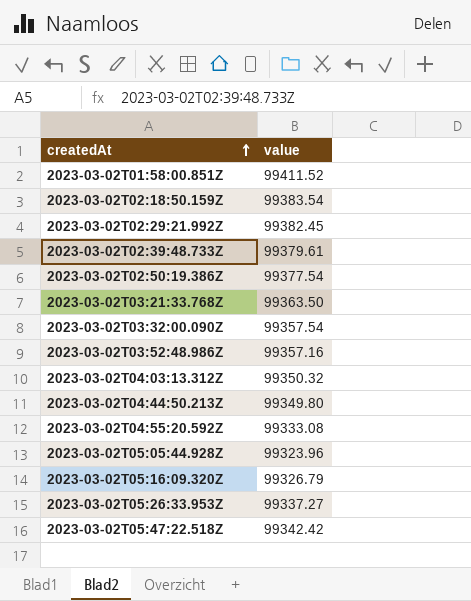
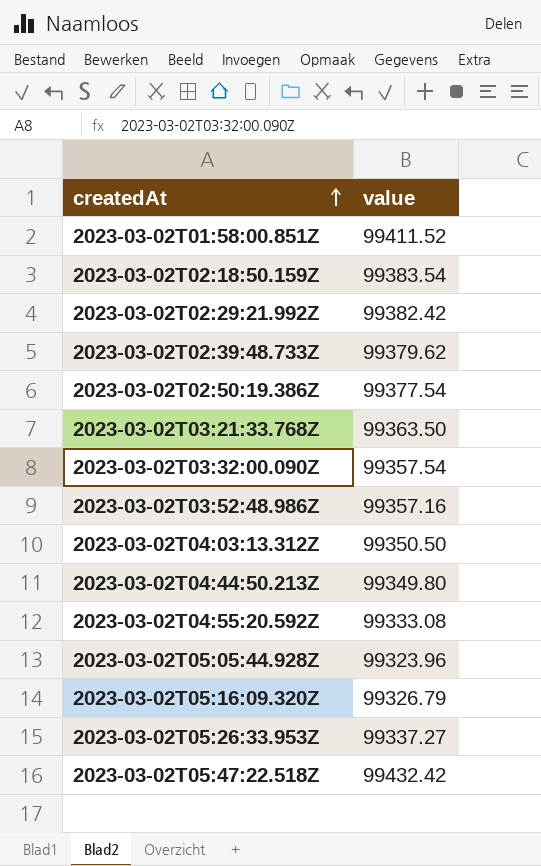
2023-03-02T02:29:21.992Z | value: 99382.45 -> 99382.42
2023-03-02T02:39:48.733Z | value: 99379.61 -> 99379.62
2023-03-02T04:03:13.312Z | value: 99350.32 -> 99350.50
2023-03-02T05:47:22.518Z | value: 99342.42 -> 99432.42

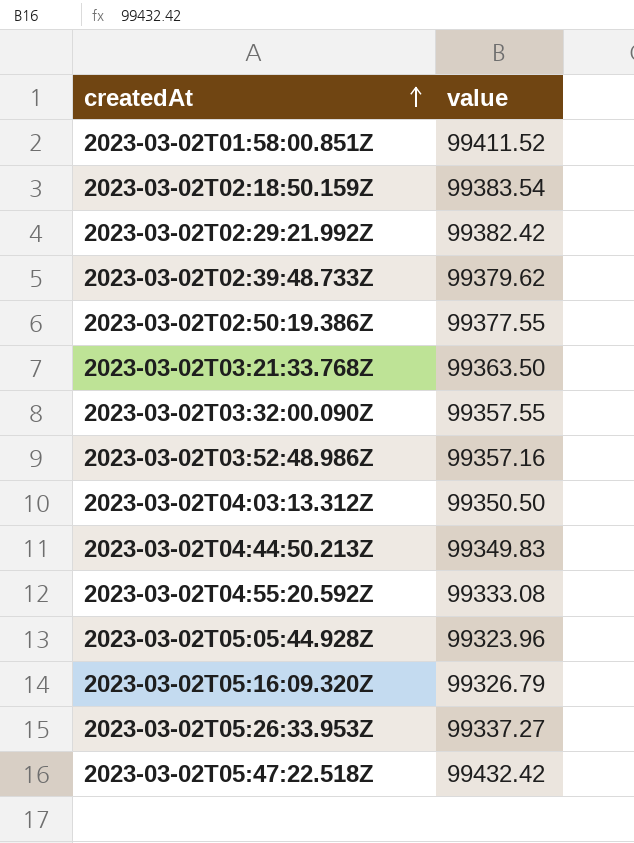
2023-03-02T02:50:19.386Z | value: 99377.54 -> 99377.55
2023-03-02T03:32:00.090Z | value: 99357.54 -> 99357.55
2023-03-02T04:44:50.213Z | value: 99349.80 -> 99349.83

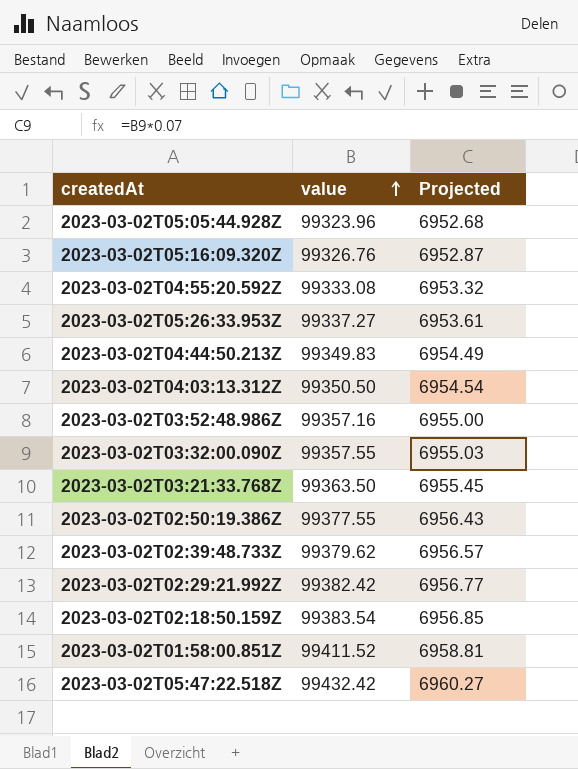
row order: createdAt ascending -> value ascending
column Projected | formula: none -> [value] * 0.07
2023-03-02T05:16:09.320Z | value: 99326.79 -> 99326.76

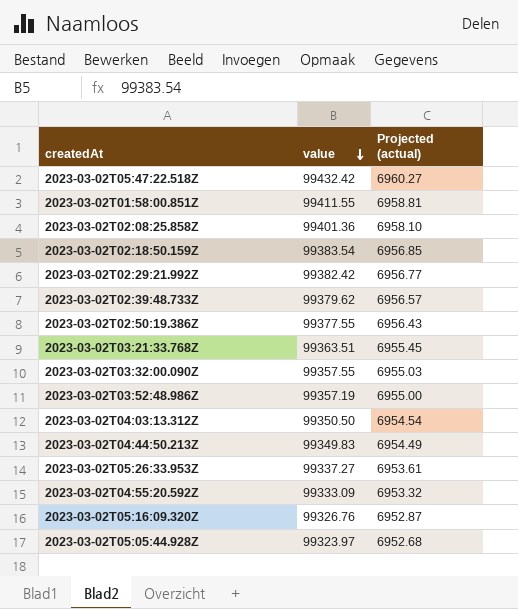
row order: value ascending -> value descending
column name: Projected -> Projected (actual)
2023-03-02T01:58:00.851Z | value: 99411.52 -> 99411.55
row 2023-03-02T02:08:25.858Z: none -> 99401.36 | 6958.10
2023-03-02T03:21:33.768Z | value: 99363.50 -> 99363.51
2023-03-02T03:52:48.986Z | value: 99357.16 -> 99357.19
2023-03-02T04:55:20.592Z | value: 99333.08 -> 99333.09
2023-03-02T05:05:44.928Z | value: 99323.96 -> 99323.97

